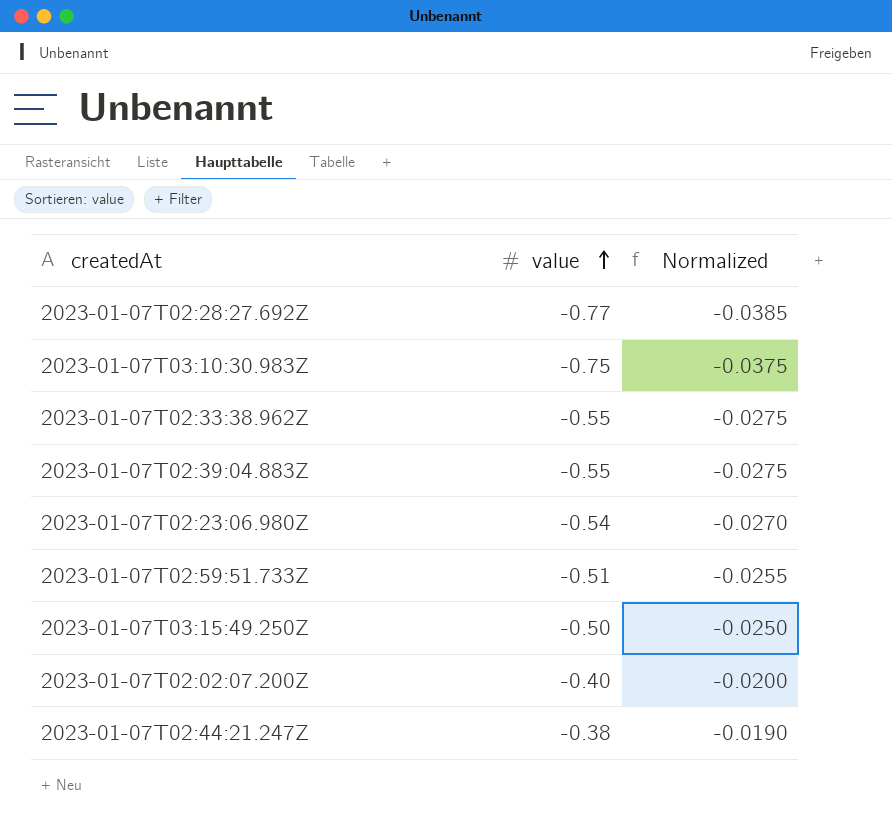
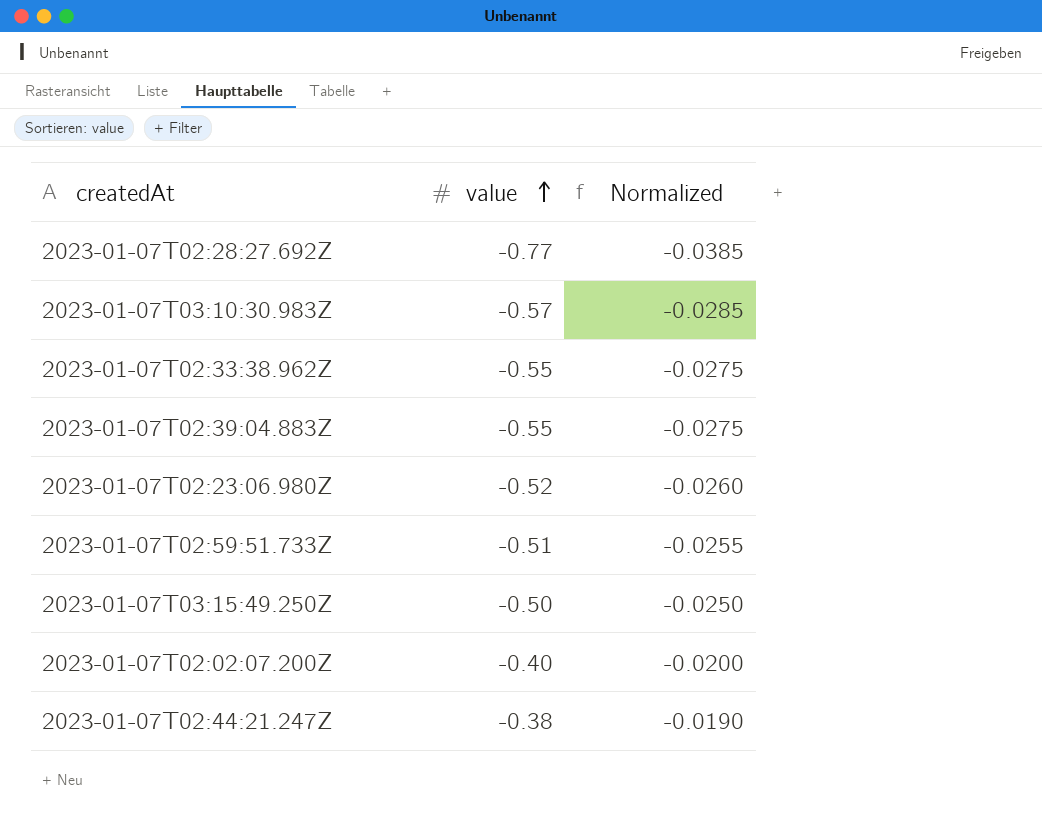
2023-01-07T03:10:30.983Z | value: -0.75 -> -0.57
2023-01-07T03:10:30.983Z | Normalized: -0.0375 -> -0.0285
2023-01-07T02:23:06.980Z | value: -0.54 -> -0.52
2023-01-07T02:23:06.980Z | Normalized: -0.0270 -> -0.0260

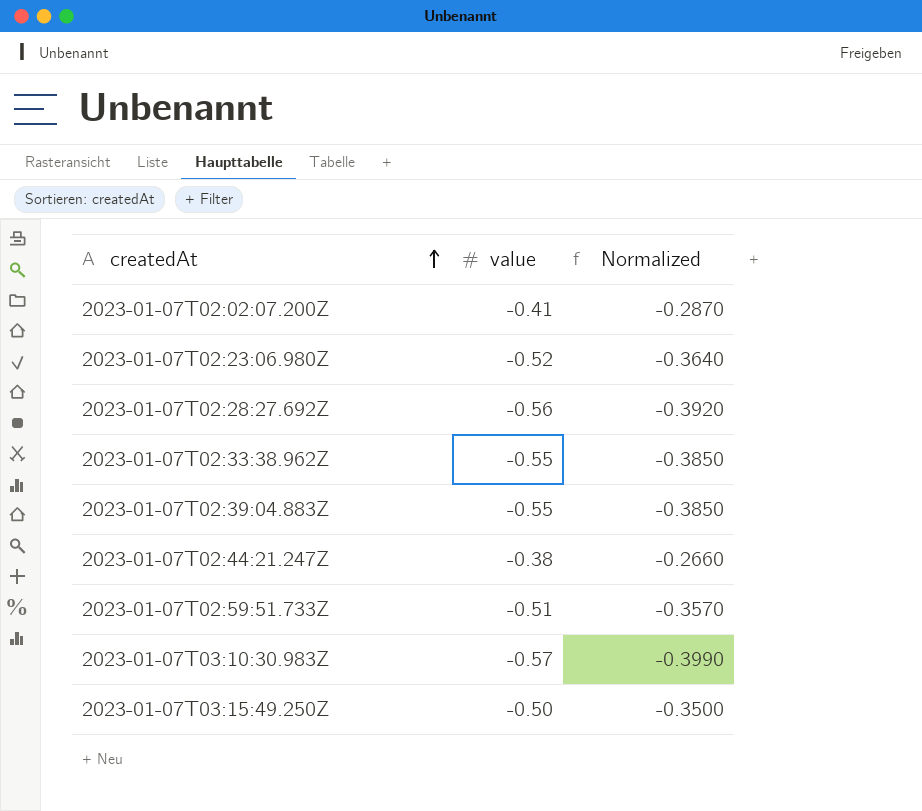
row order: value ascending -> createdAt ascending
column Normalized | formula: [value] * 0.05 -> [value] * 0.7
2023-01-07T02:02:07.200Z | value: -0.40 -> -0.41
2023-01-07T02:28:27.692Z | value: -0.77 -> -0.56

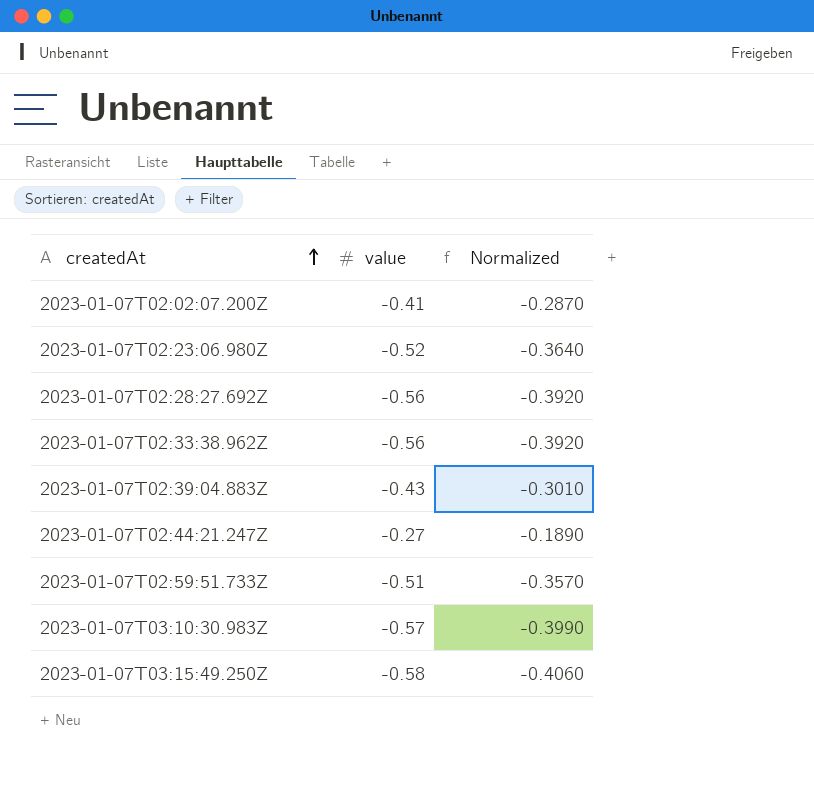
2023-01-07T02:33:38.962Z | value: -0.55 -> -0.56
2023-01-07T02:33:38.962Z | Normalized: -0.3850 -> -0.3920
2023-01-07T02:39:04.883Z | value: -0.55 -> -0.43
2023-01-07T02:39:04.883Z | Normalized: -0.3850 -> -0.3010
2023-01-07T02:44:21.247Z | value: -0.38 -> -0.27
2023-01-07T02:44:21.247Z | Normalized: -0.2660 -> -0.1890
2023-01-07T03:15:49.250Z | value: -0.50 -> -0.58
2023-01-07T03:15:49.250Z | Normalized: -0.3500 -> -0.4060

